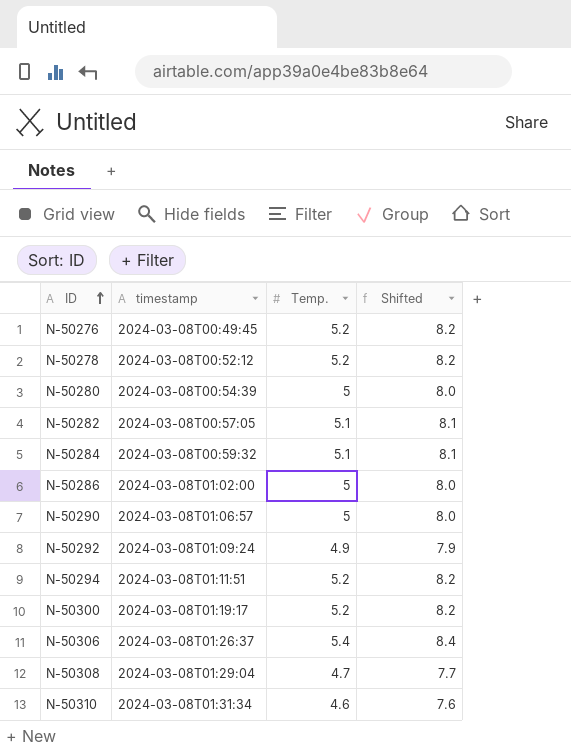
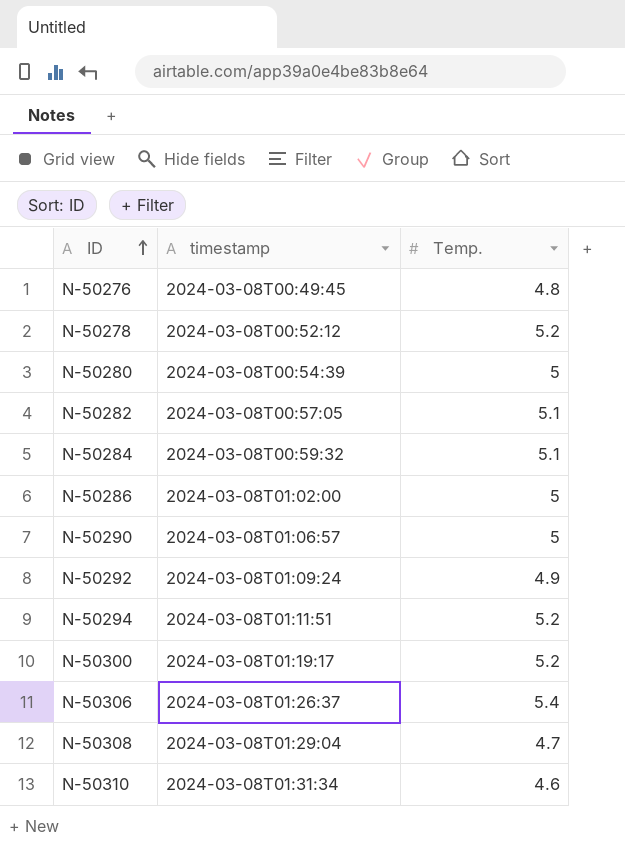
column Shifted | formula: [Temp.] + 3 -> none
N-50276 | Temp.: 5.2 -> 4.8

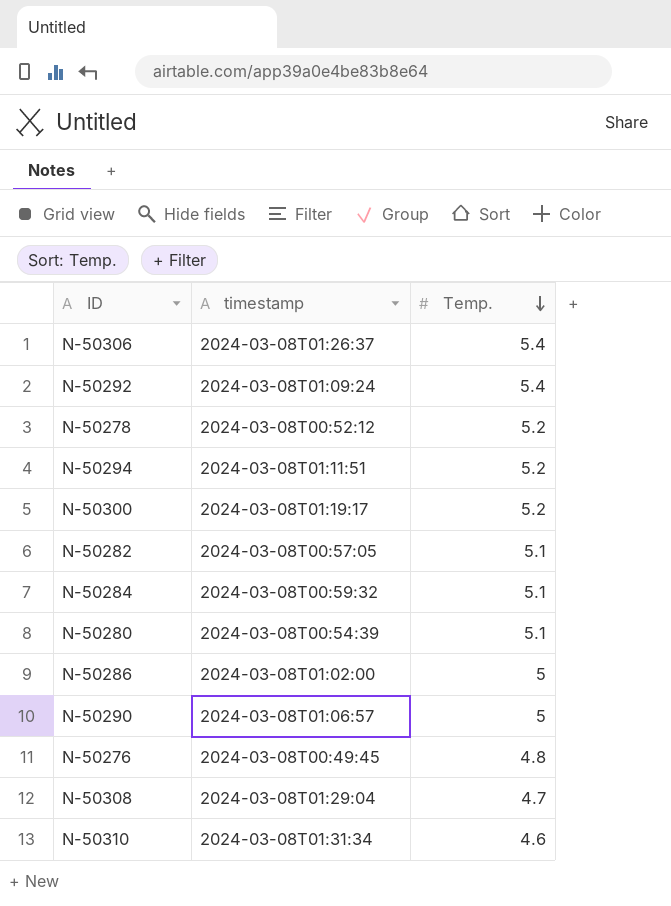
row order: ID ascending -> Temp. descending
N-50292 | Temp.: 4.9 -> 5.4
N-50280 | Temp.: 5 -> 5.1

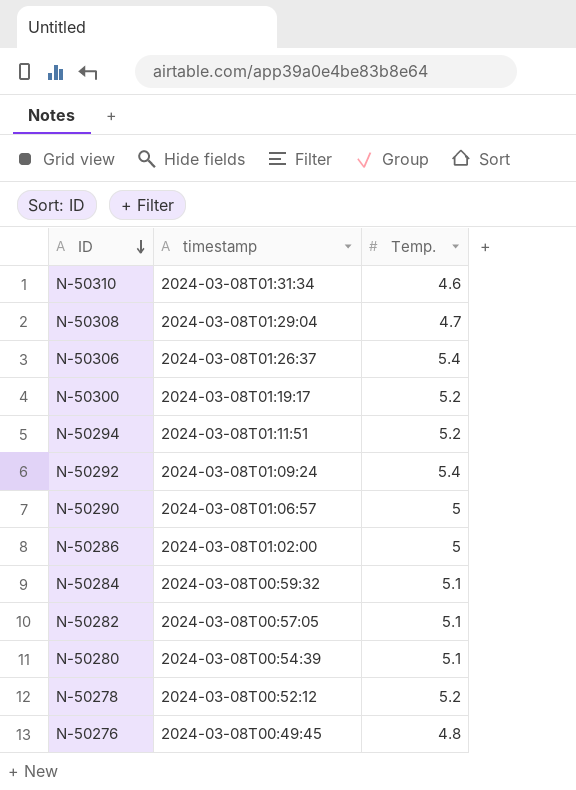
row order: Temp. descending -> ID descending

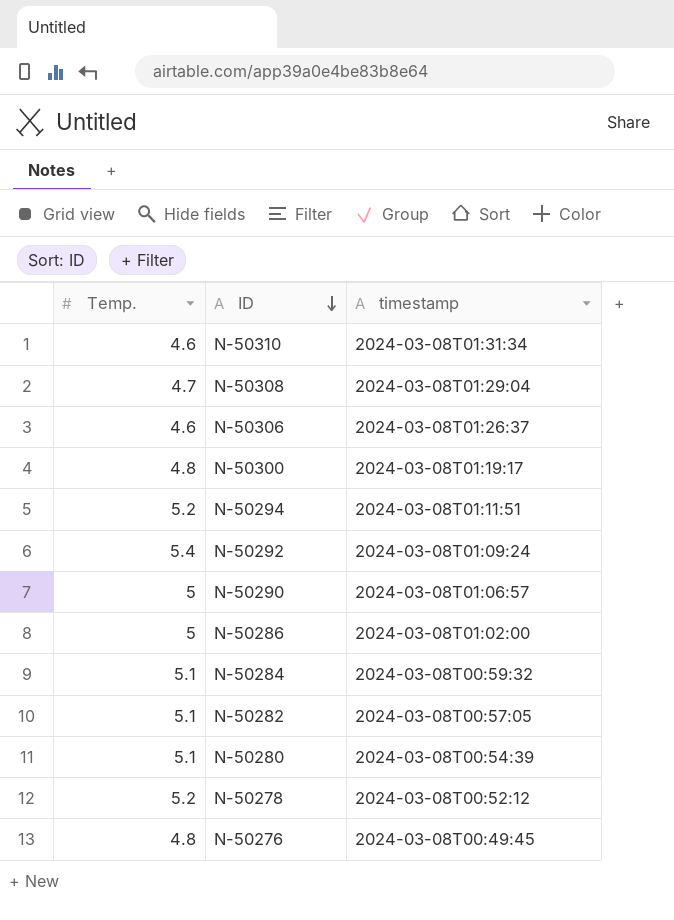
column Temp. | position: 3 -> 1
N-50306 | Temp.: 5.4 -> 4.6
N-50300 | Temp.: 5.2 -> 4.8

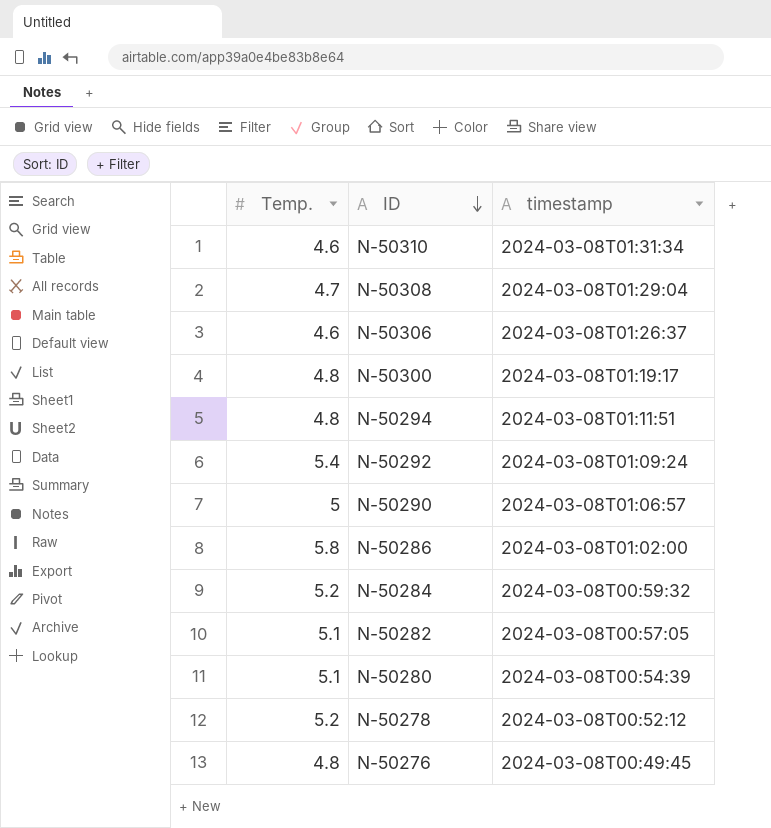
N-50294 | Temp.: 5.2 -> 4.8
N-50286 | Temp.: 5 -> 5.8
N-50284 | Temp.: 5.1 -> 5.2

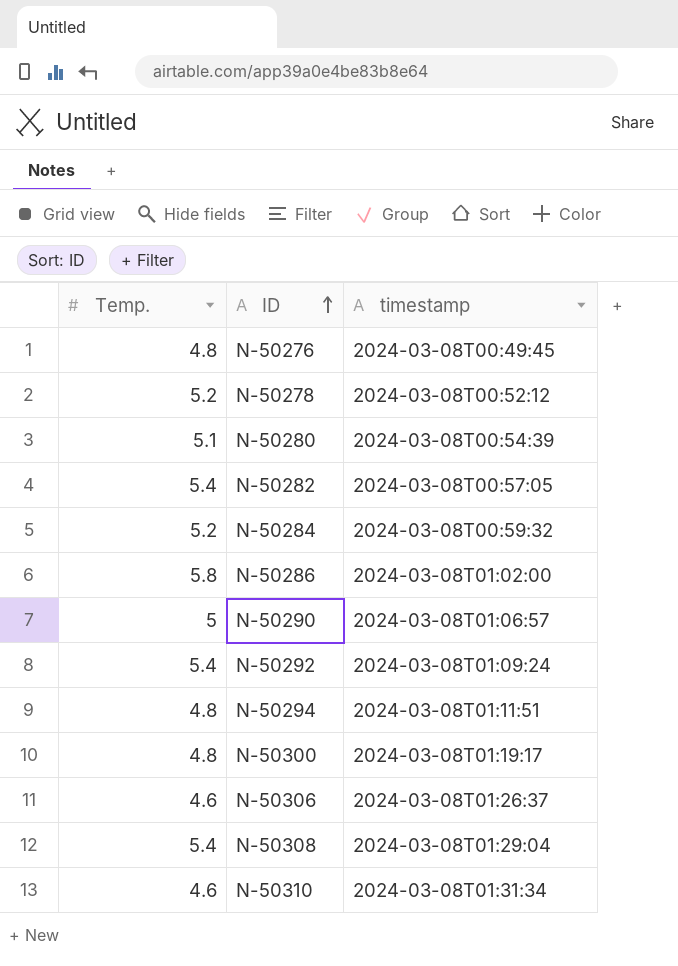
row order: ID descending -> ID ascending
N-50282 | Temp.: 5.1 -> 5.4
N-50308 | Temp.: 4.7 -> 5.4

